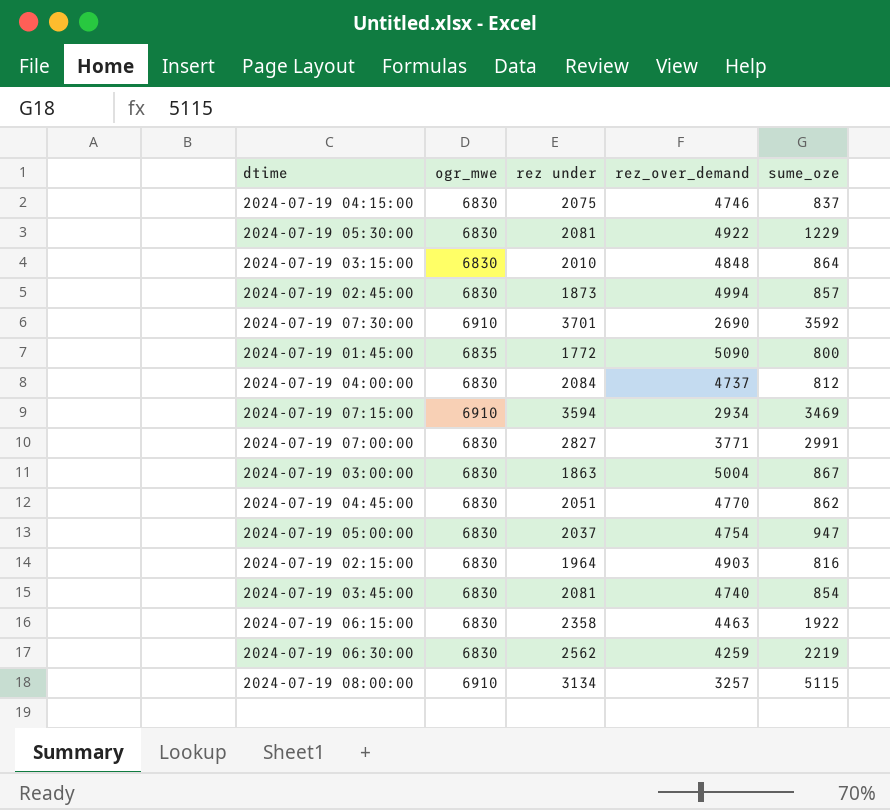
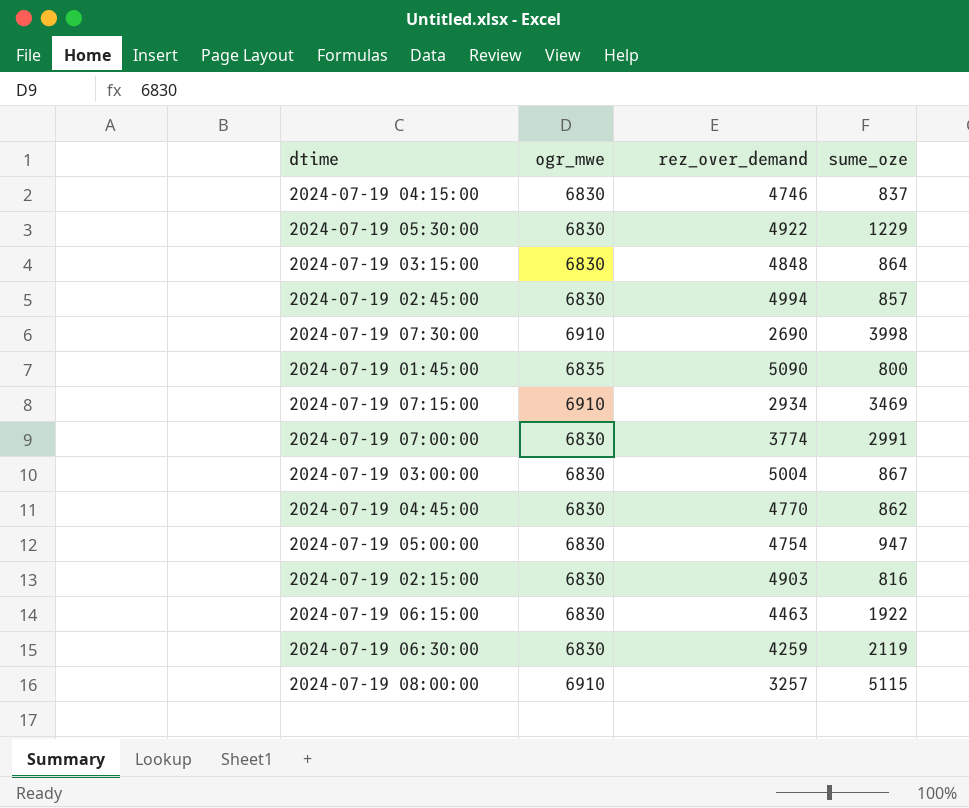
column rez under | position: 3 -> none
row 2024-07-19 04:00:00: 6830 | 2084 | 4737 | 812 -> none
row 2024-07-19 03:45:00: 6830 | 2081 | 4740 | 854 -> none
2024-07-19 07:30:00 | sume_oze: 3592 -> 3998
2024-07-19 07:00:00 | rez_over_demand: 3771 -> 3774
2024-07-19 06:30:00 | sume_oze: 2219 -> 2119

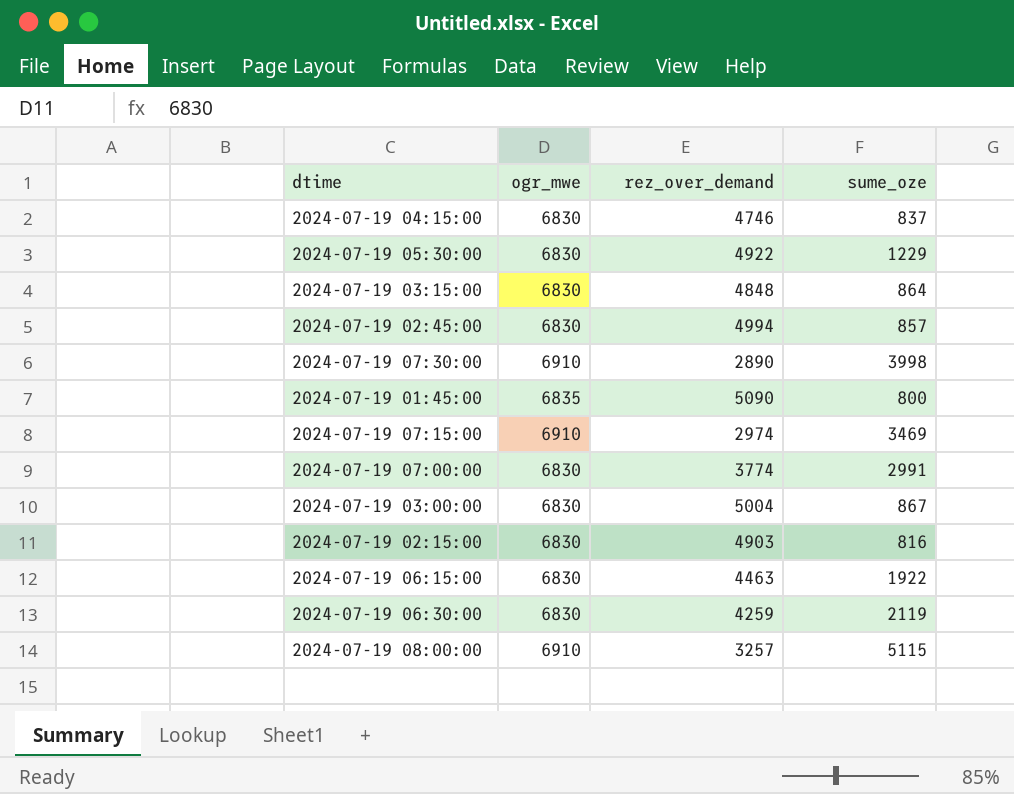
row 2024-07-19 04:45:00: 6830 | 4770 | 862 -> none
row 2024-07-19 05:00:00: 6830 | 4754 | 947 -> none
2024-07-19 07:30:00 | rez_over_demand: 2690 -> 2890
2024-07-19 07:15:00 | rez_over_demand: 2934 -> 2974

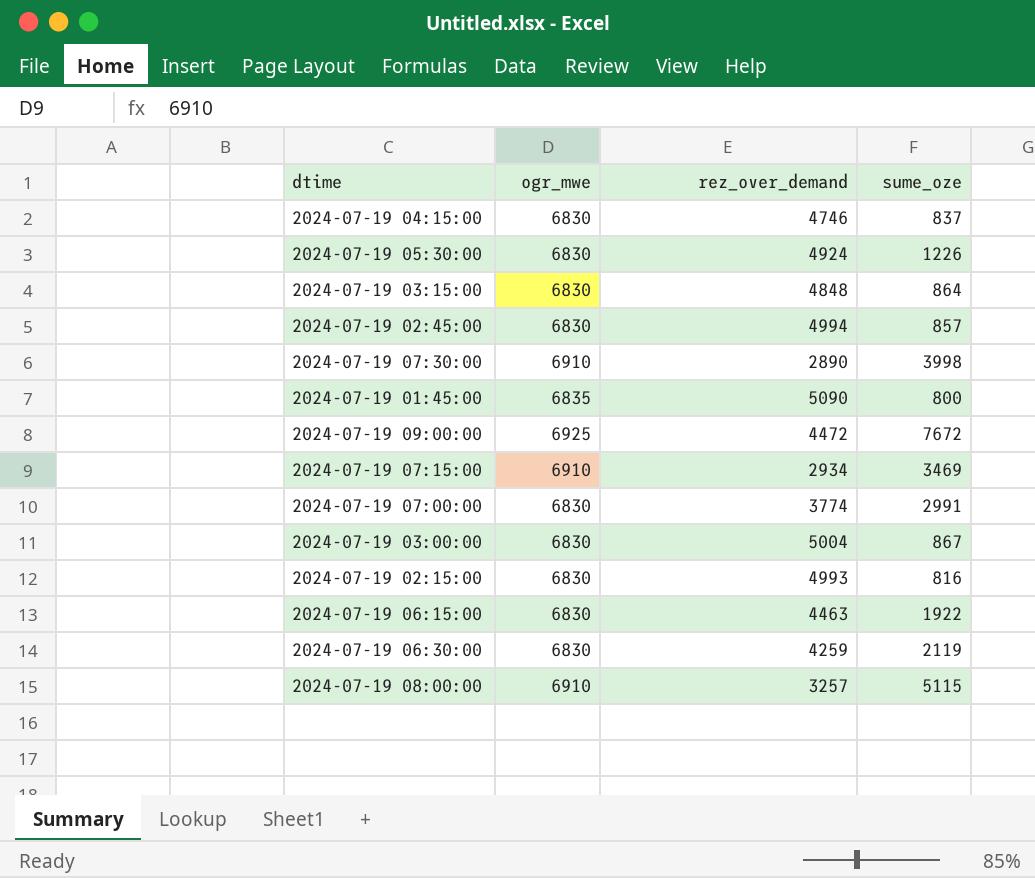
2024-07-19 05:30:00 | rez_over_demand: 4922 -> 4924
2024-07-19 05:30:00 | sume_oze: 1229 -> 1226
row 2024-07-19 09:00:00: none -> 6925 | 4472 | 7672
2024-07-19 07:15:00 | rez_over_demand: 2974 -> 2934
2024-07-19 02:15:00 | rez_over_demand: 4903 -> 4993

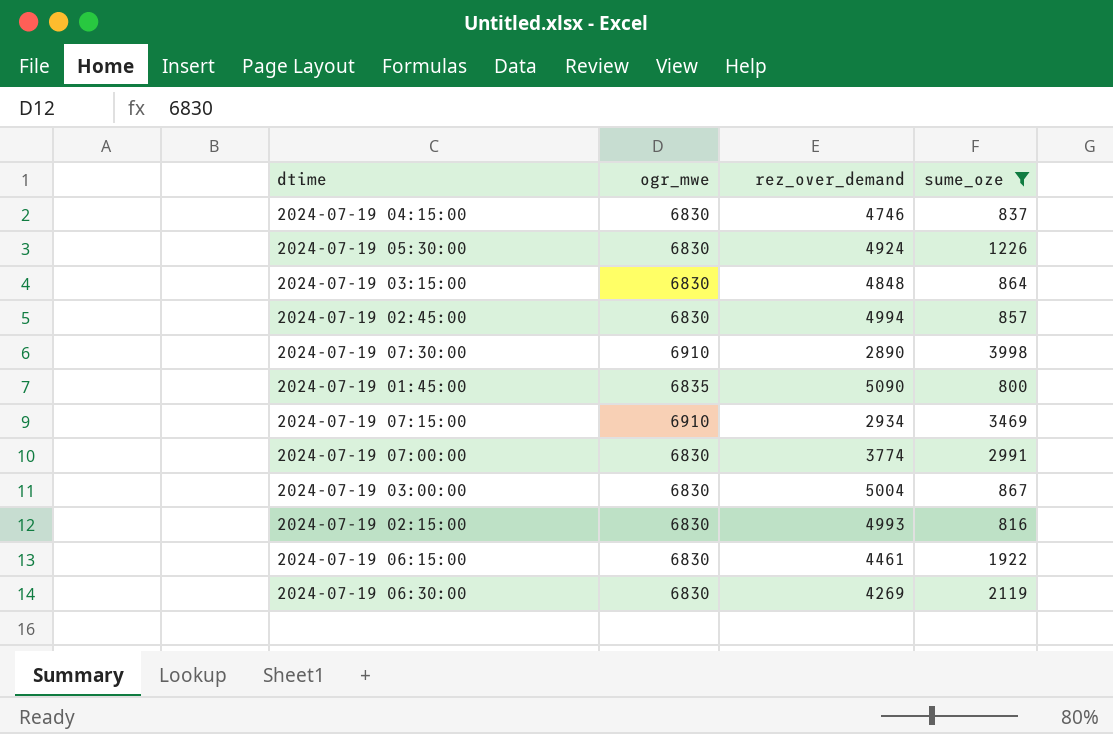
filter: none -> sume_oze <= 3998
2024-07-19 06:15:00 | rez_over_demand: 4463 -> 4461
2024-07-19 06:30:00 | rez_over_demand: 4259 -> 4269

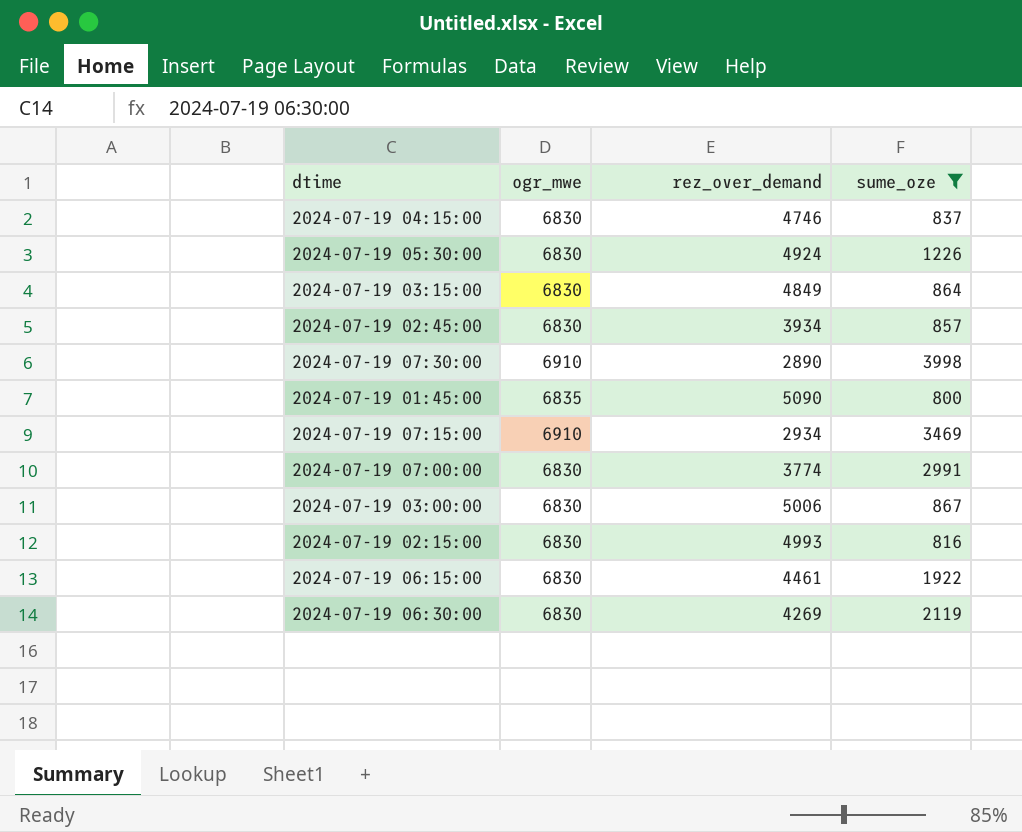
2024-07-19 03:15:00 | rez_over_demand: 4848 -> 4849
2024-07-19 02:45:00 | rez_over_demand: 4994 -> 3934
2024-07-19 03:00:00 | rez_over_demand: 5004 -> 5006

